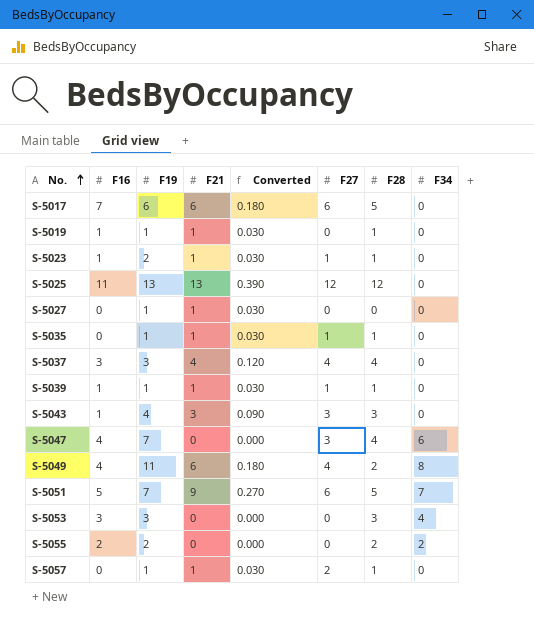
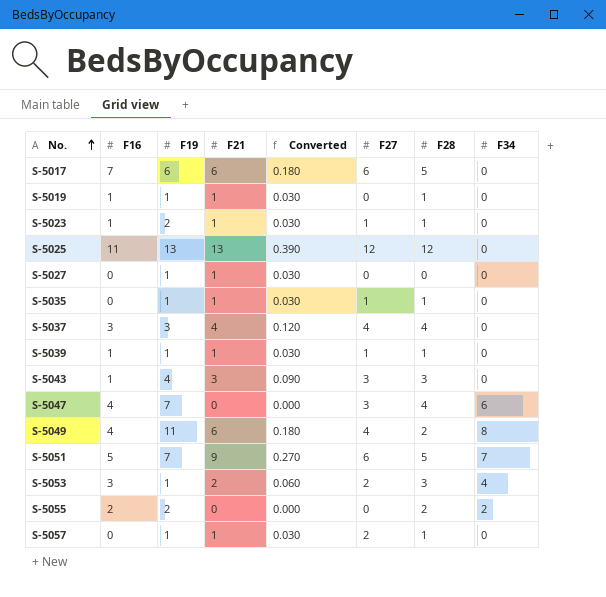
S-5053 | F19: 3 -> 1
S-5053 | F21: 0 -> 2
S-5053 | Converted: 0.000 -> 0.060
S-5053 | F27: 0 -> 2

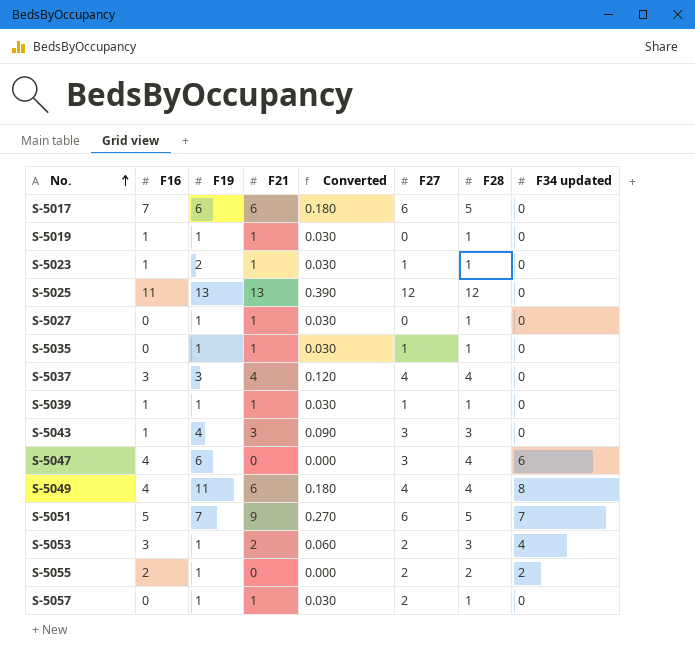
column name: F34 -> F34 updated
S-5027 | F28: 0 -> 1
S-5047 | F19: 7 -> 6
S-5049 | F28: 2 -> 4
S-5055 | F19: 2 -> 1
S-5055 | F27: 0 -> 2

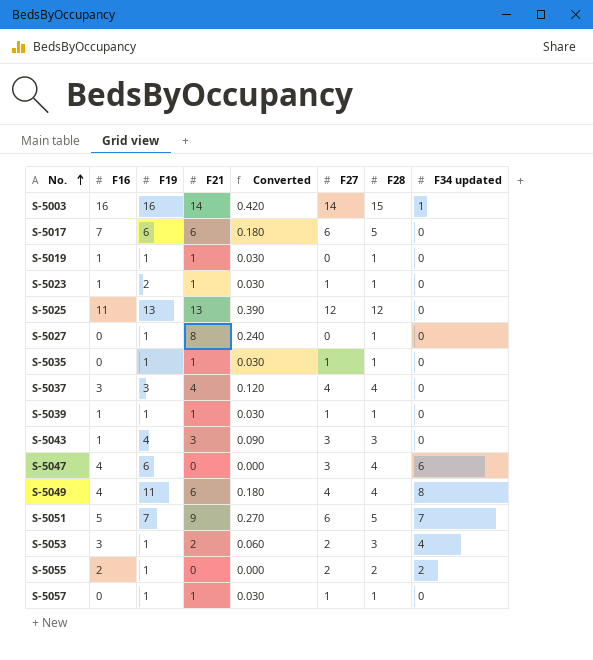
row S-5003: none -> 16 | 16 | 14 | 0.420 | 14 | 15 | 1
S-5027 | F21: 1 -> 8
S-5027 | Converted: 0.030 -> 0.240
S-5057 | F27: 2 -> 1

